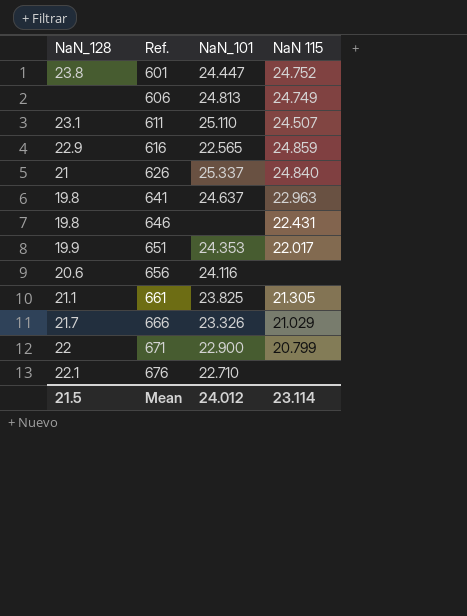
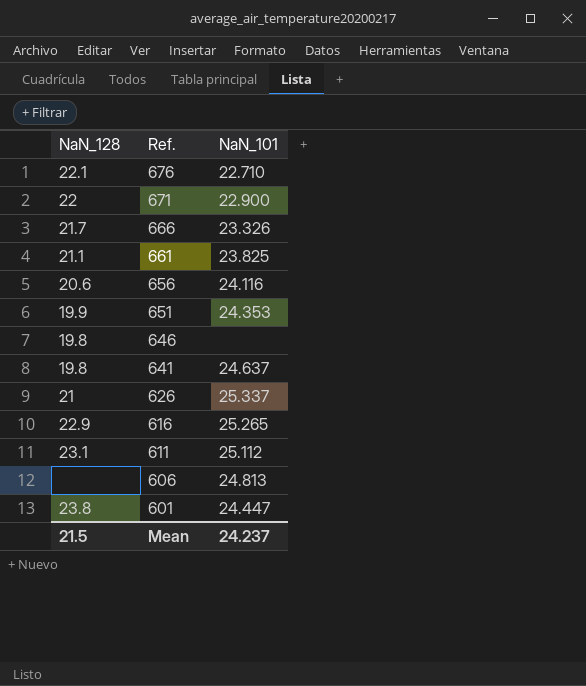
row order: Ref. ascending -> Ref. descending
column NaN 115 | position: 4 -> none
616 | NaN_101: 22.565 -> 25.265
611 | NaN_101: 25.110 -> 25.112
Mean | NaN_101: 24.012 -> 24.237

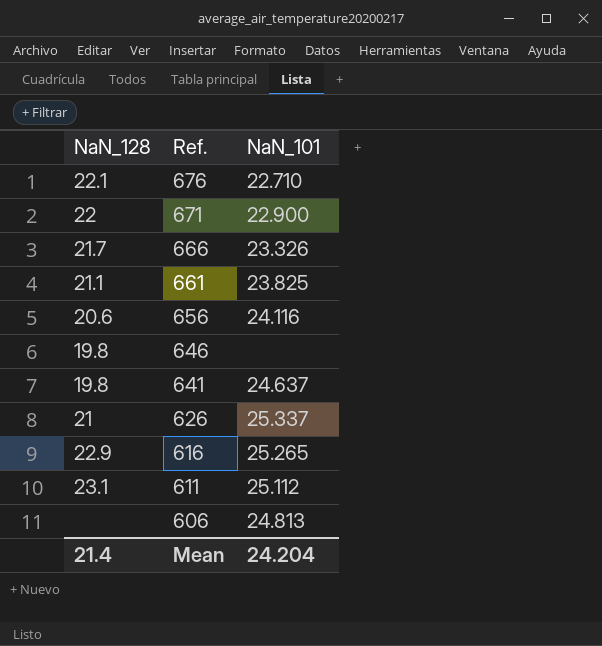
row 651: 19.9 | 24.353 -> none
row 601: 23.8 | 24.447 -> none
Mean | NaN_128: 21.5 -> 21.4
Mean | NaN_101: 24.237 -> 24.204

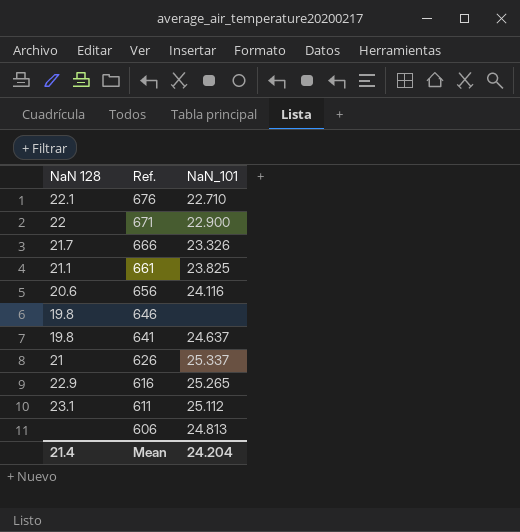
column name: NaN_128 -> NaN 128

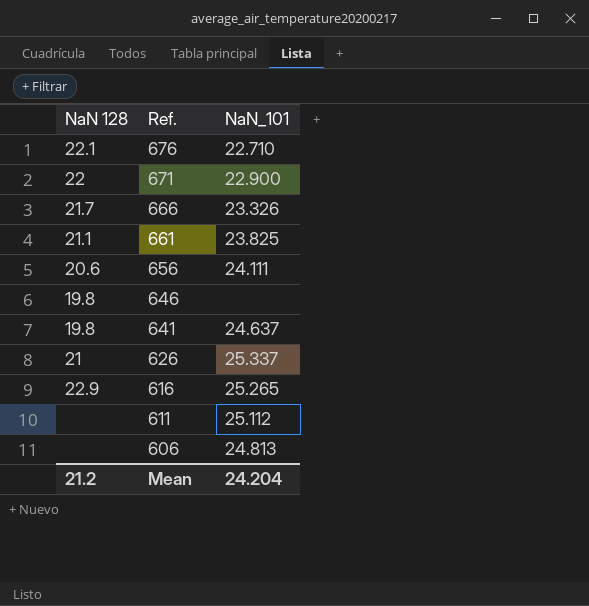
656 | NaN_101: 24.116 -> 24.111
611 | NaN 128: 23.1 -> none
Mean | NaN 128: 21.4 -> 21.2

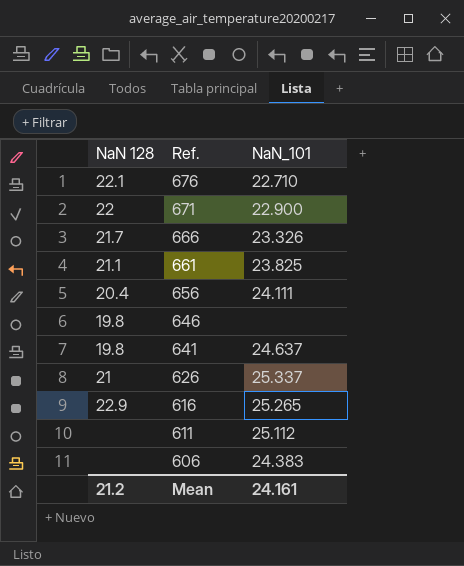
656 | NaN 128: 20.6 -> 20.4
606 | NaN_101: 24.813 -> 24.383
Mean | NaN_101: 24.204 -> 24.161

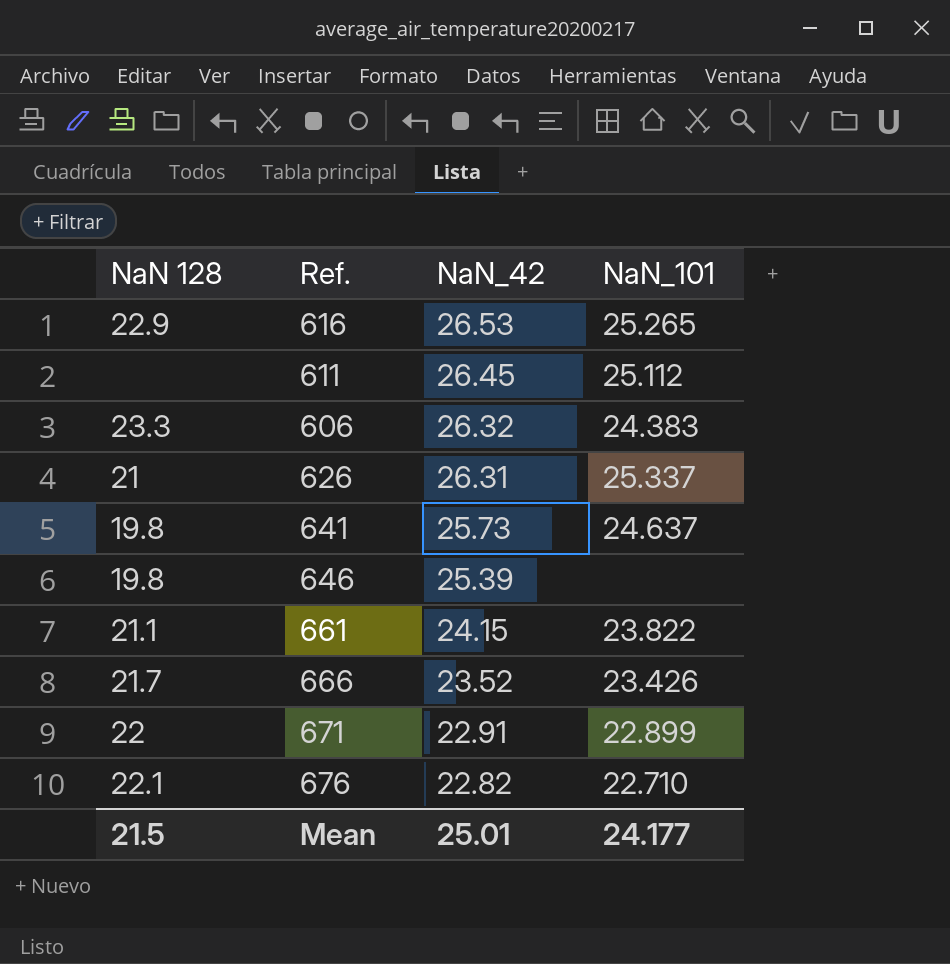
row order: Ref. descending -> NaN_42 descending
column NaN_42 | position: none -> 3
row 656: 20.4 | 24.111 -> none
606 | NaN 128: none -> 23.3
661 | NaN_101: 23.825 -> 23.822
666 | NaN_101: 23.326 -> 23.426
671 | NaN_101: 22.900 -> 22.899
Mean | NaN 128: 21.2 -> 21.5
Mean | NaN_101: 24.161 -> 24.177

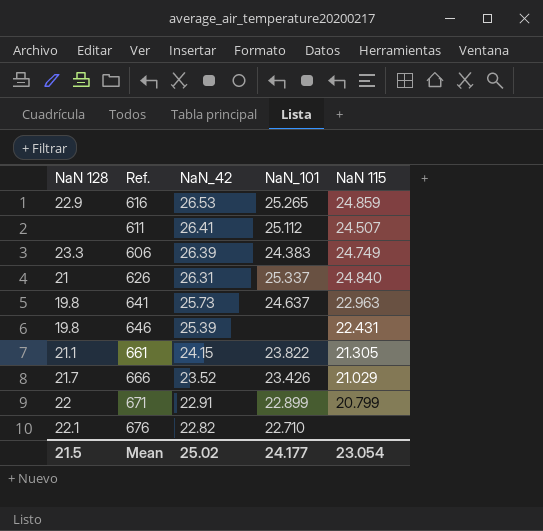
column NaN 115 | position: none -> 5
611 | NaN_42: 26.45 -> 26.41
606 | NaN_42: 26.32 -> 26.39
Mean | NaN_42: 25.01 -> 25.02

